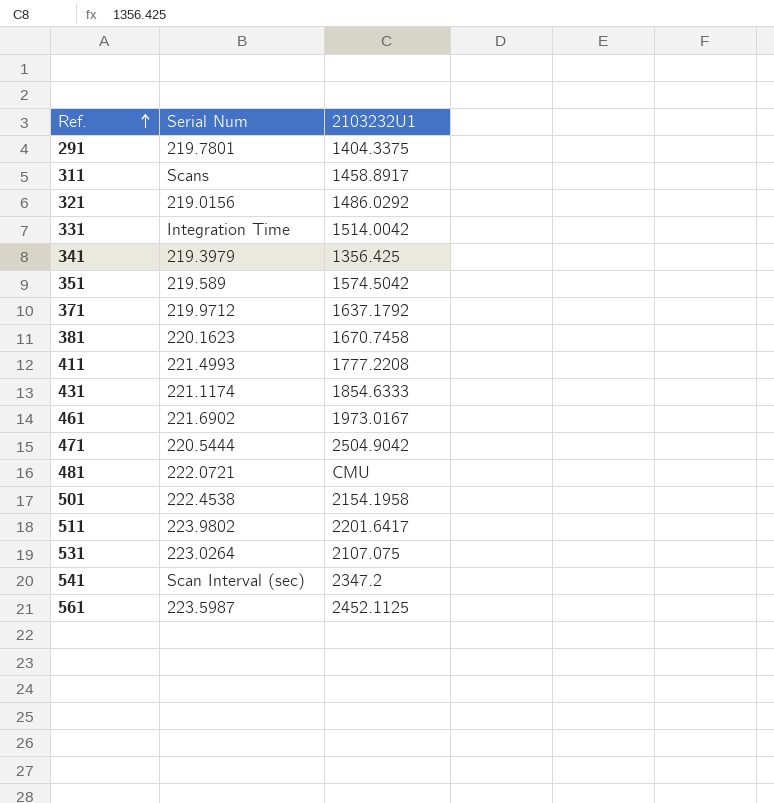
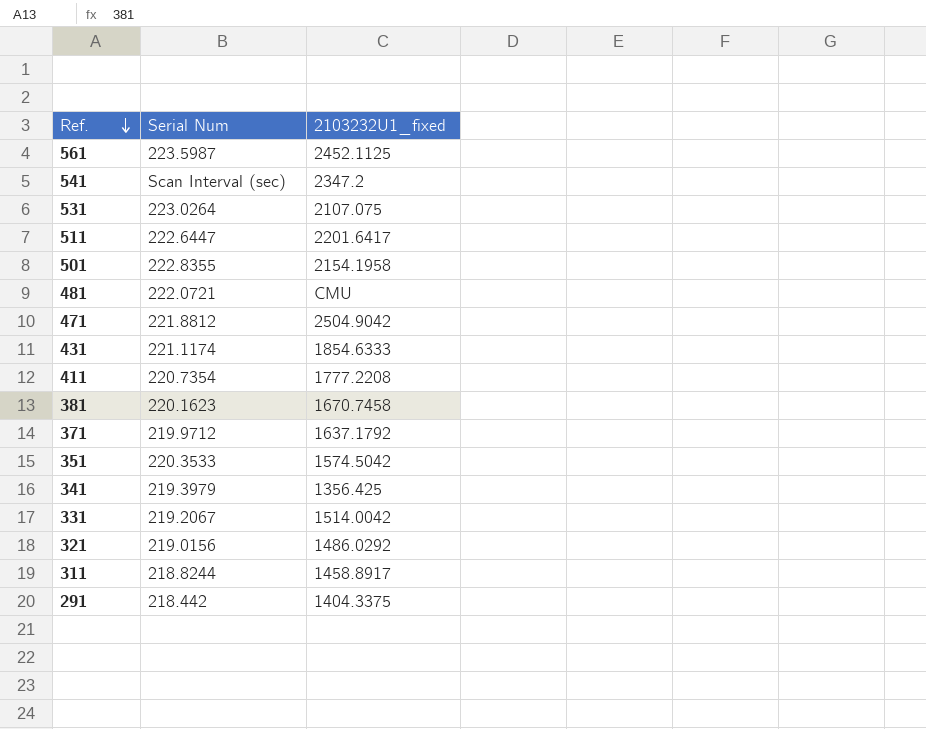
row order: Ref. ascending -> Ref. descending
column name: 2103232U1 -> 2103232U1_fixed
row 461: 221.6902 | 1973.0167 -> none
511 | Serial Num: 223.9802 -> 222.6447
501 | Serial Num: 222.4538 -> 222.8355
471 | Serial Num: 220.5444 -> 221.8812
411 | Serial Num: 221.4993 -> 220.7354
351 | Serial Num: 219.589 -> 220.3533
331 | Serial Num: Integration Time -> 219.2067
311 | Serial Num: Scans -> 218.8244
291 | Serial Num: 219.7801 -> 218.442

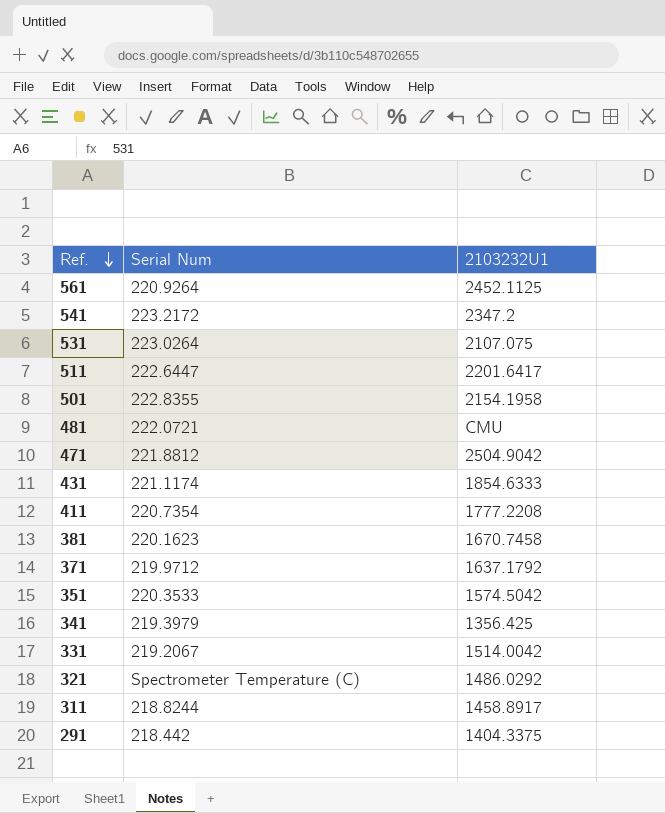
column name: 2103232U1_fixed -> 2103232U1
561 | Serial Num: 223.5987 -> 220.9264
541 | Serial Num: Scan Interval (sec) -> 223.2172
321 | Serial Num: 219.0156 -> Spectrometer Temperature (C)

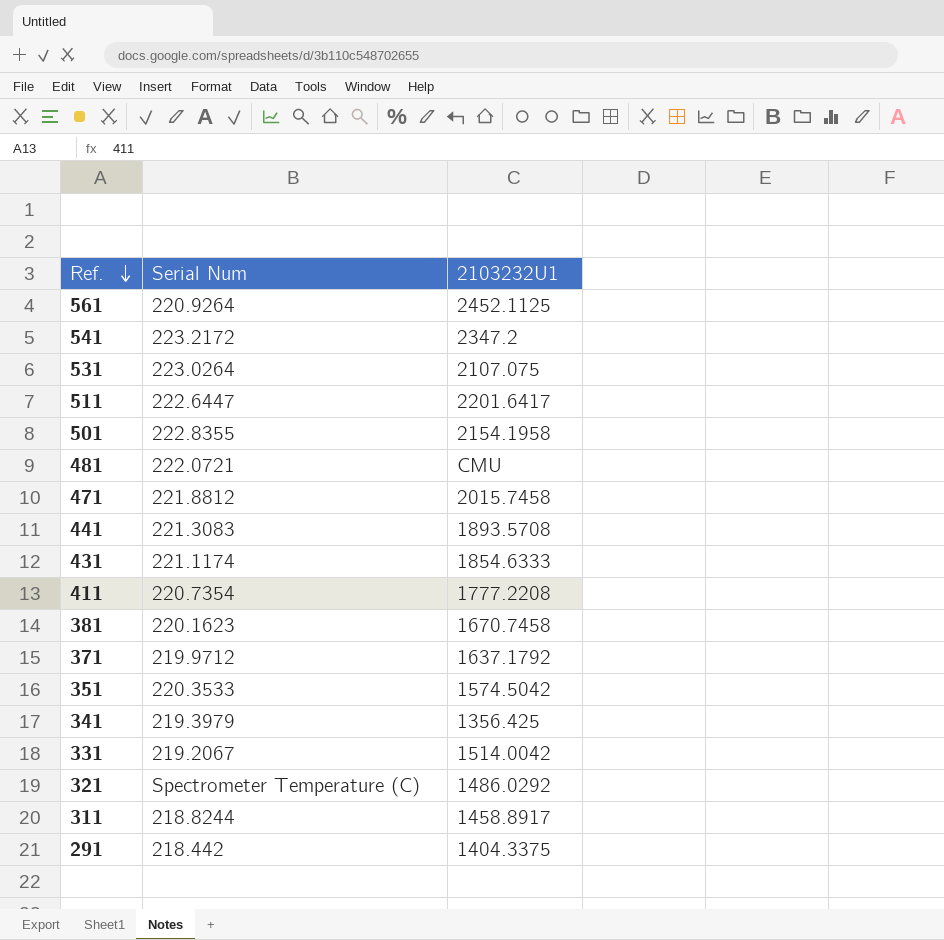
471 | 2103232U1: 2504.9042 -> 2015.7458
row 441: none -> 221.3083 | 1893.5708

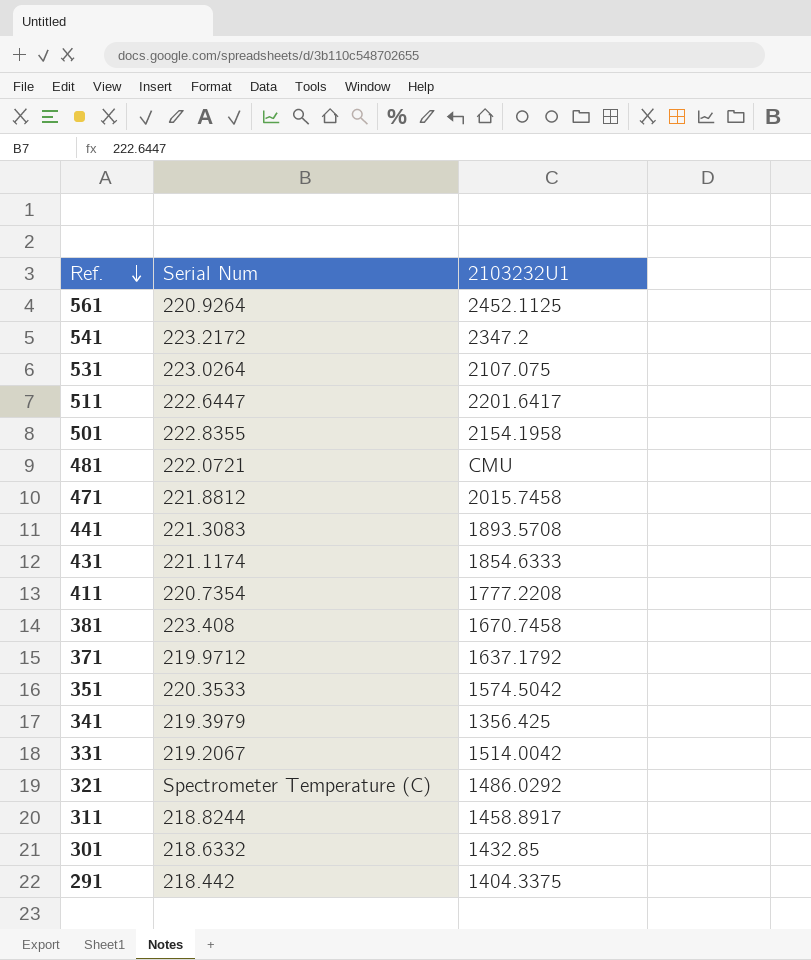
381 | Serial Num: 220.1623 -> 223.408
row 301: none -> 218.6332 | 1432.85

